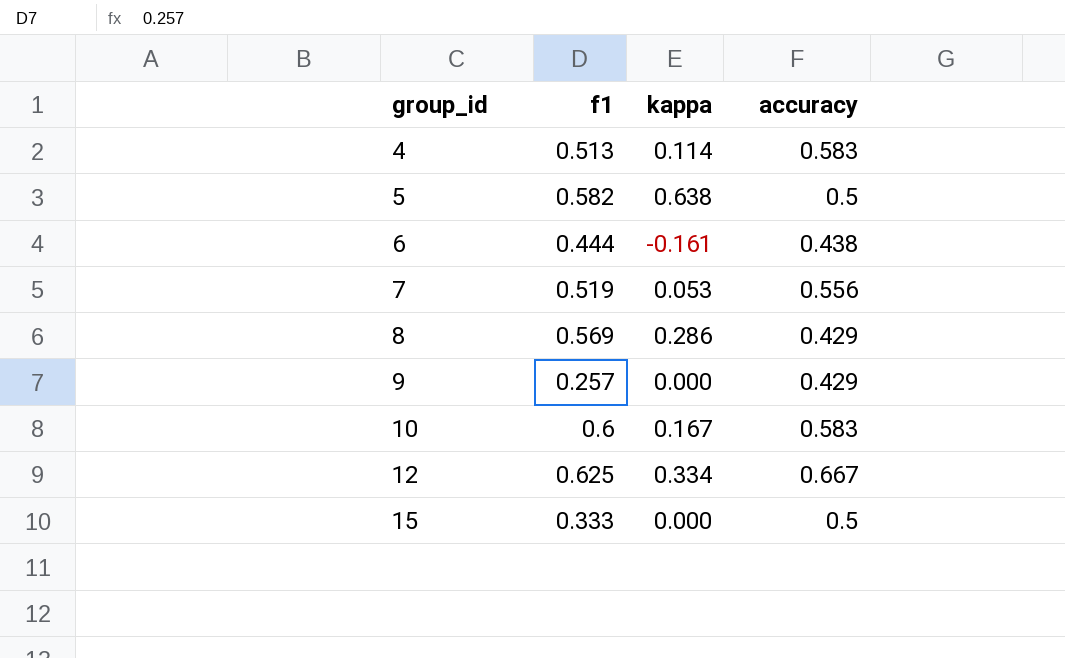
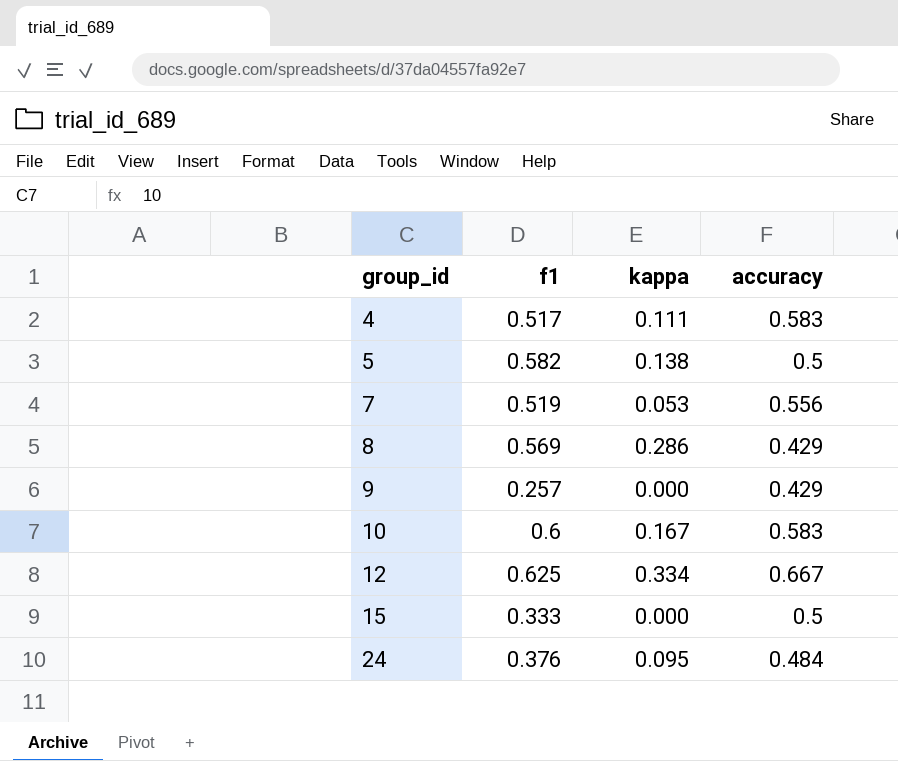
row 6: 0.444 | -0.161 | 0.438 -> none
4 | f1: 0.513 -> 0.517
4 | kappa: 0.114 -> 0.111
5 | kappa: 0.638 -> 0.138
row 24: none -> 0.376 | 0.095 | 0.484

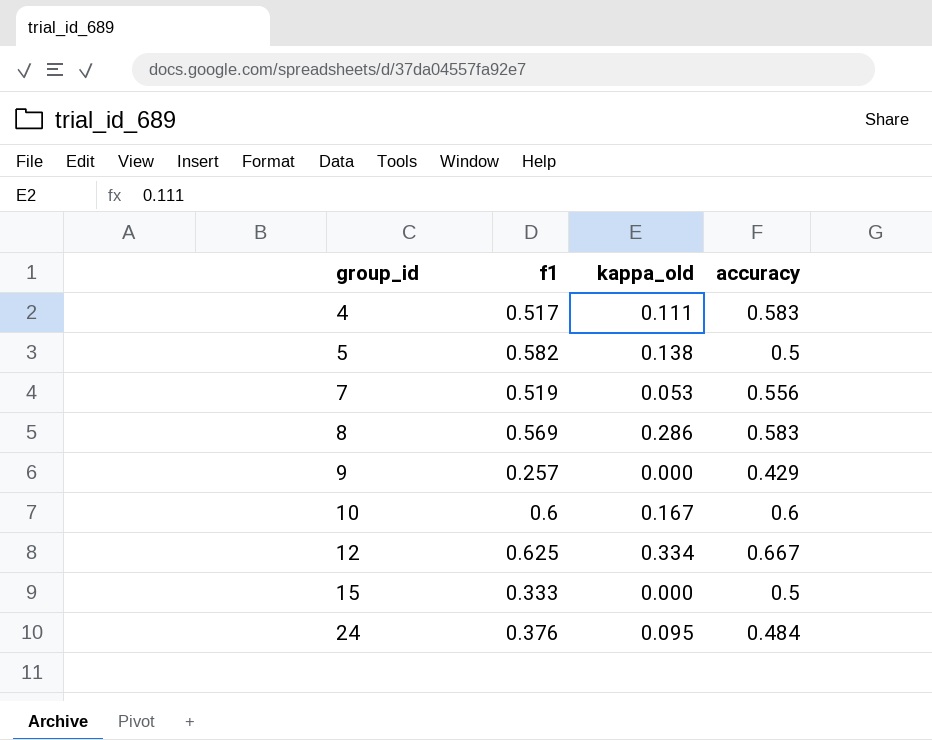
column name: kappa -> kappa_old
8 | accuracy: 0.429 -> 0.583
10 | accuracy: 0.583 -> 0.6

